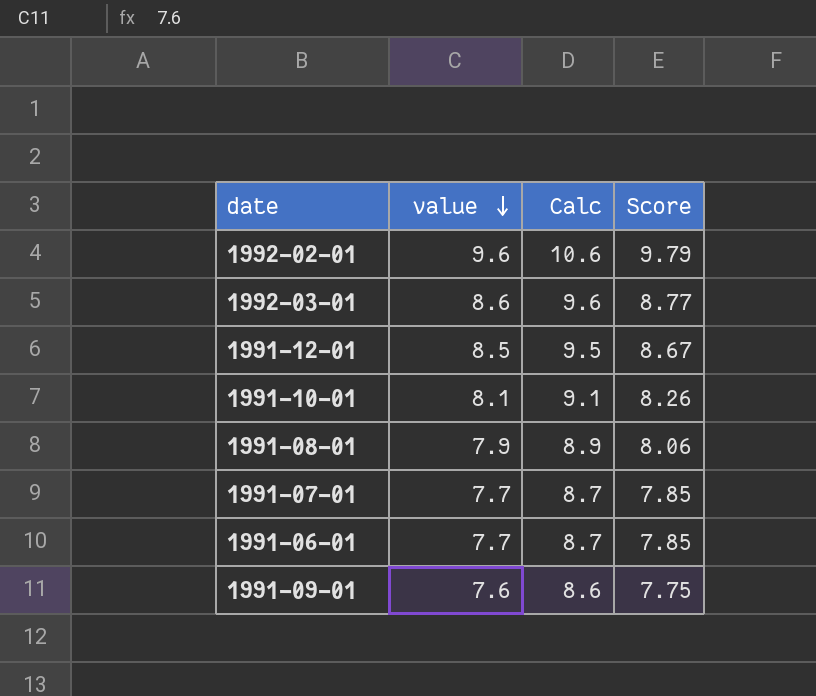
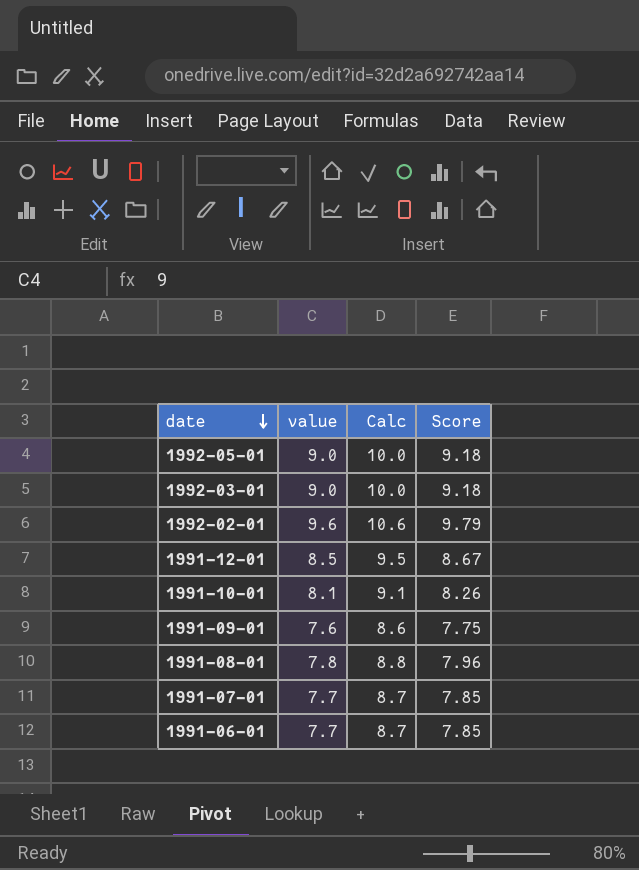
row order: value descending -> date descending
row 1992-05-01: none -> 9.0 | 10.0 | 9.18
1992-03-01 | value: 8.6 -> 9.0
1992-03-01 | Calc: 9.6 -> 10.0
1992-03-01 | Score: 8.77 -> 9.18
1991-08-01 | value: 7.9 -> 7.8
1991-08-01 | Calc: 8.9 -> 8.8
1991-08-01 | Score: 8.06 -> 7.96

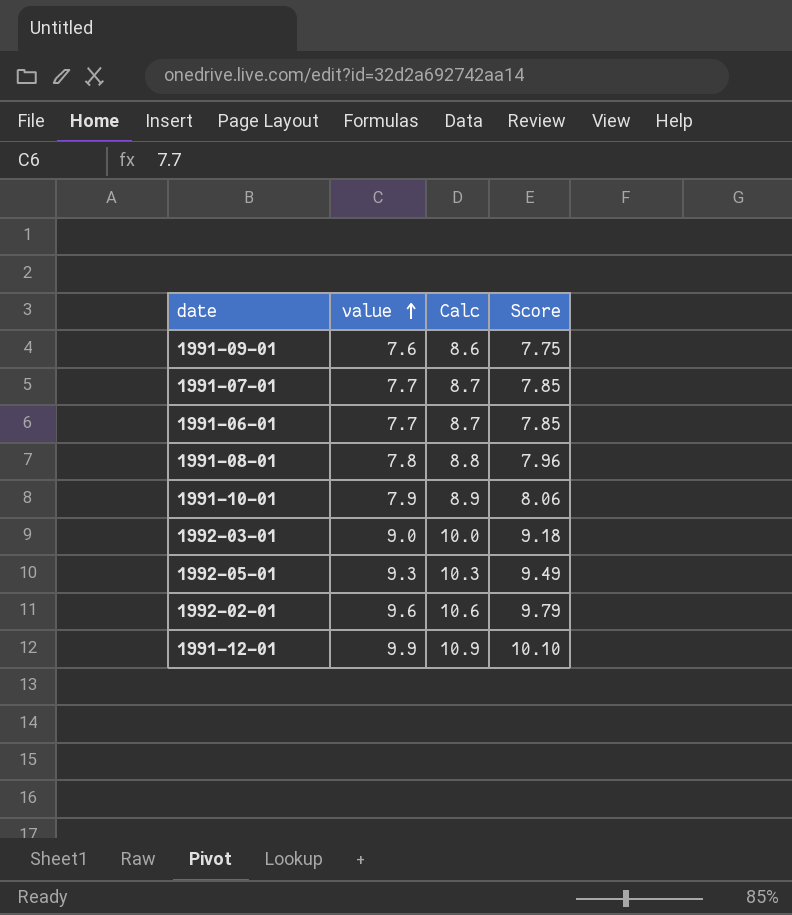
row order: date descending -> value ascending
1991-10-01 | value: 8.1 -> 7.9
1991-10-01 | Calc: 9.1 -> 8.9
1991-10-01 | Score: 8.26 -> 8.06
1992-05-01 | value: 9.0 -> 9.3
1992-05-01 | Calc: 10.0 -> 10.3
1992-05-01 | Score: 9.18 -> 9.49
1991-12-01 | value: 8.5 -> 9.9
1991-12-01 | Calc: 9.5 -> 10.9
1991-12-01 | Score: 8.67 -> 10.10

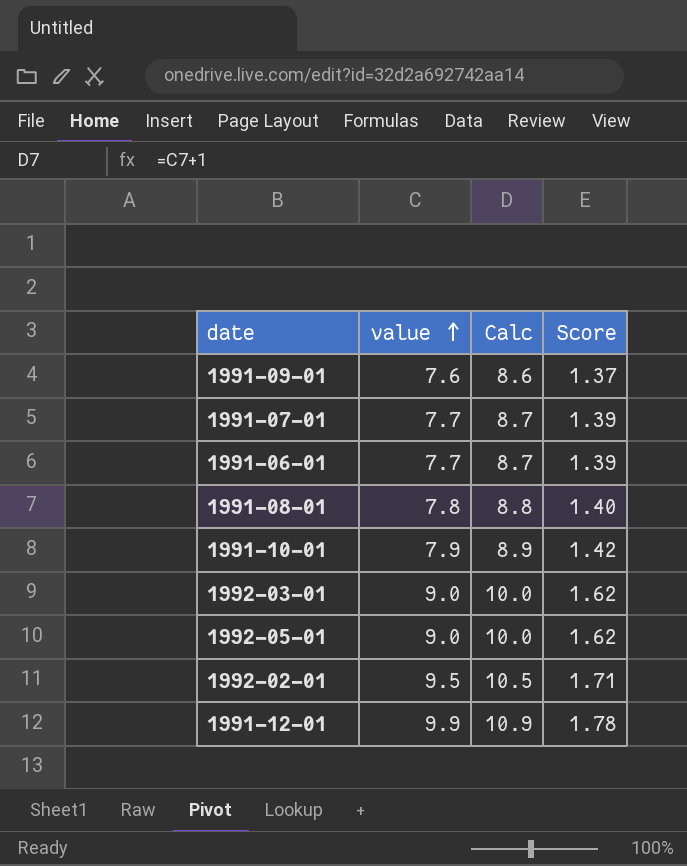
column Score | formula: [value] * 1.02 -> [value] * 0.18
1992-05-01 | value: 9.3 -> 9.0
1992-05-01 | Calc: 10.3 -> 10.0
1992-02-01 | value: 9.6 -> 9.5
1992-02-01 | Calc: 10.6 -> 10.5

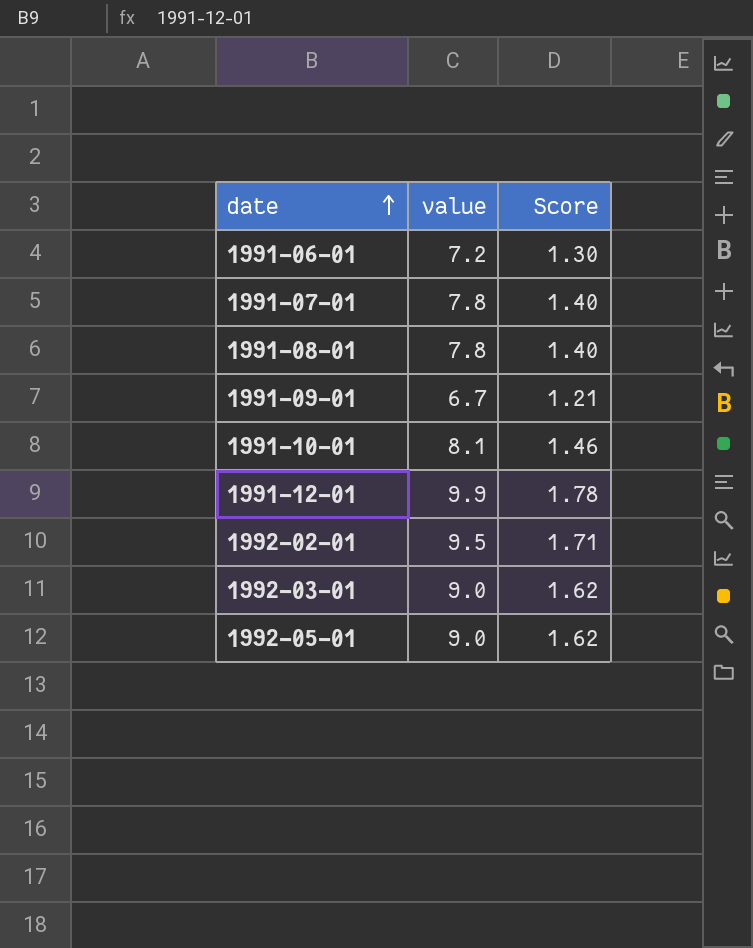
row order: value ascending -> date ascending
column Calc | formula: [value] + 1 -> none
1991-06-01 | value: 7.7 -> 7.2
1991-06-01 | Score: 1.39 -> 1.30
1991-07-01 | value: 7.7 -> 7.8
1991-07-01 | Score: 1.39 -> 1.40
1991-09-01 | value: 7.6 -> 6.7
1991-09-01 | Score: 1.37 -> 1.21
1991-10-01 | value: 7.9 -> 8.1
1991-10-01 | Score: 1.42 -> 1.46

